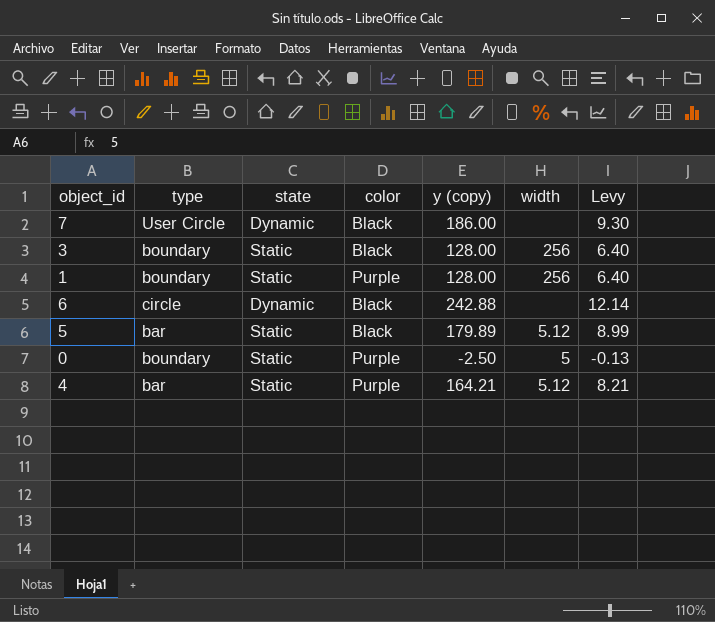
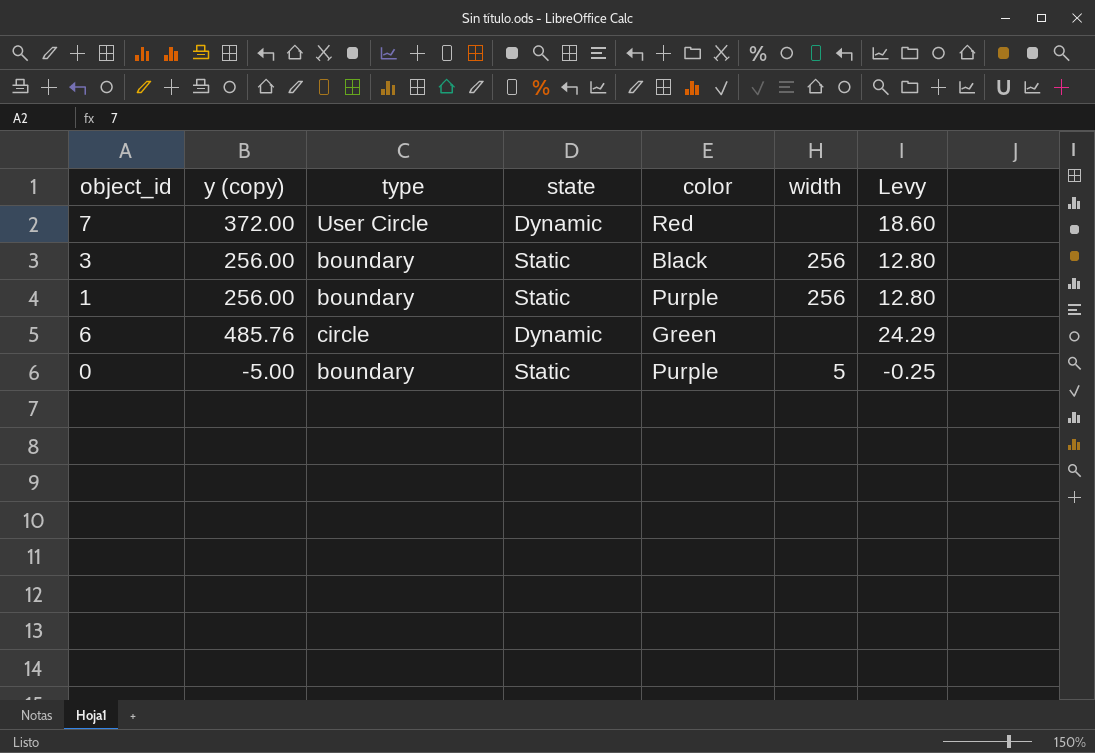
column y (copy) | position: 5 -> 2
row 5: bar | Static | Black | 179.89 | 5.12 | 8.99 -> none
row 4: bar | Static | Purple | 164.21 | 5.12 | 8.21 -> none
7 | y (copy): 186.00 -> 372.00
7 | color: Black -> Red
7 | Levy: 9.30 -> 18.60
3 | y (copy): 128.00 -> 256.00
3 | Levy: 6.40 -> 12.80
1 | y (copy): 128.00 -> 256.00
1 | Levy: 6.40 -> 12.80
6 | y (copy): 242.88 -> 485.76
6 | color: Black -> Green
6 | Levy: 12.14 -> 24.29
0 | y (copy): -2.50 -> -5.00
0 | Levy: -0.13 -> -0.25

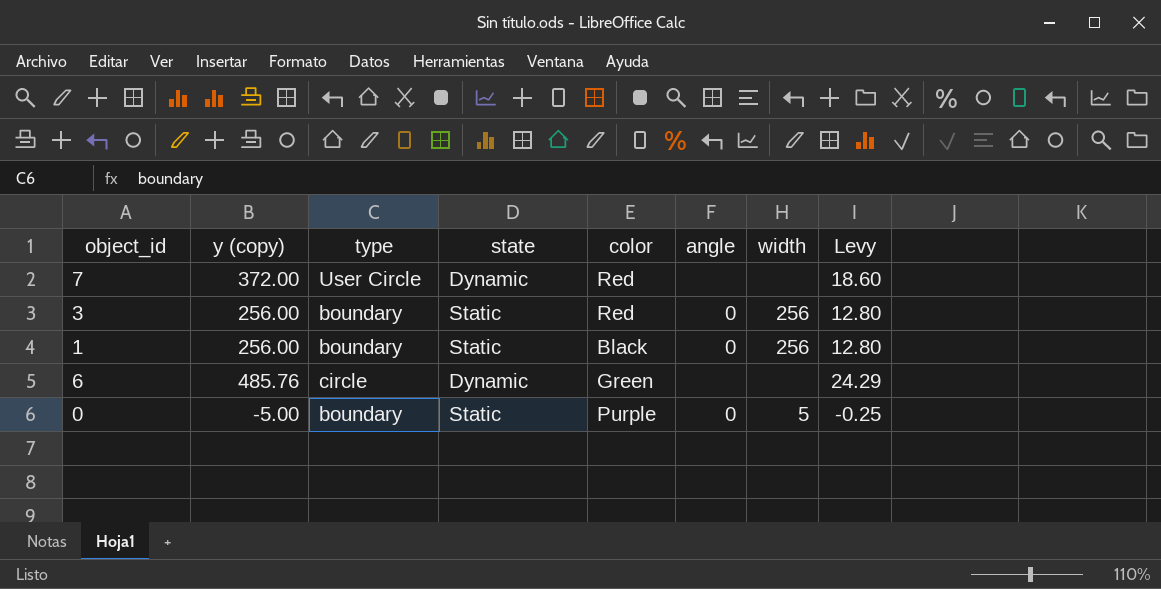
column angle | position: none -> 6
3 | color: Black -> Red
1 | color: Purple -> Black

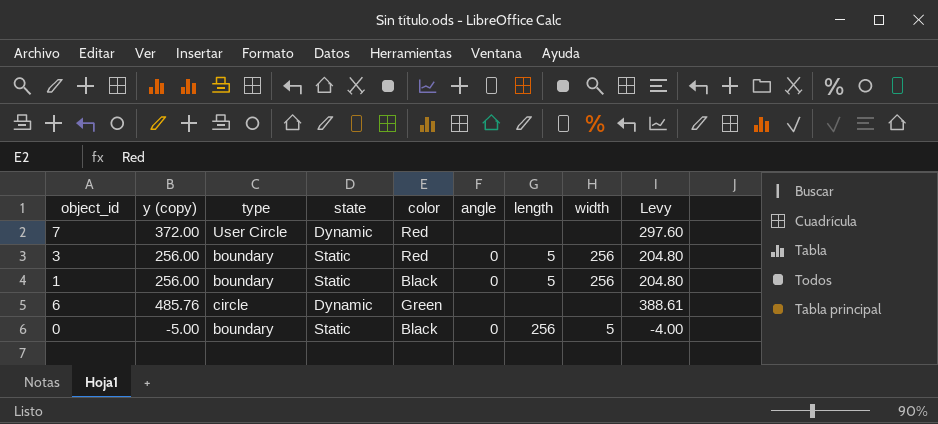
column length | position: none -> 7
column Levy | formula: [y (copy)] * 0.05 -> [y (copy)] * 0.8
0 | color: Purple -> Black

